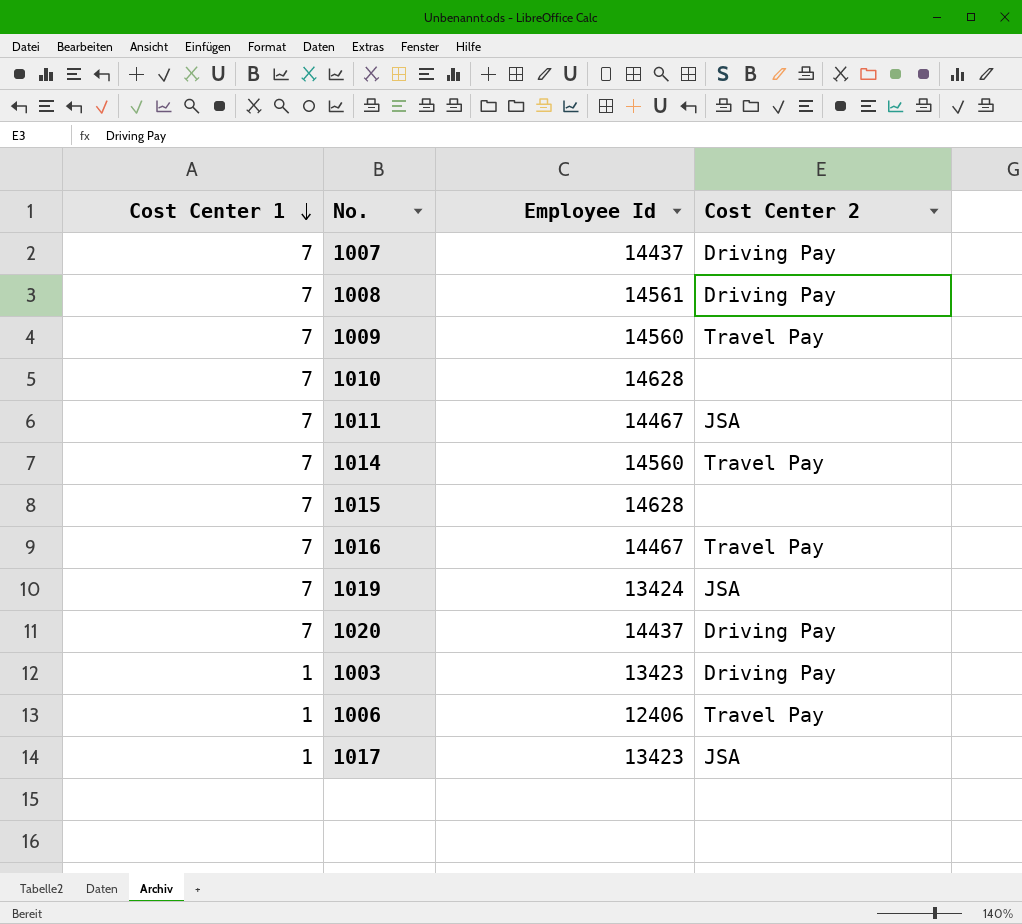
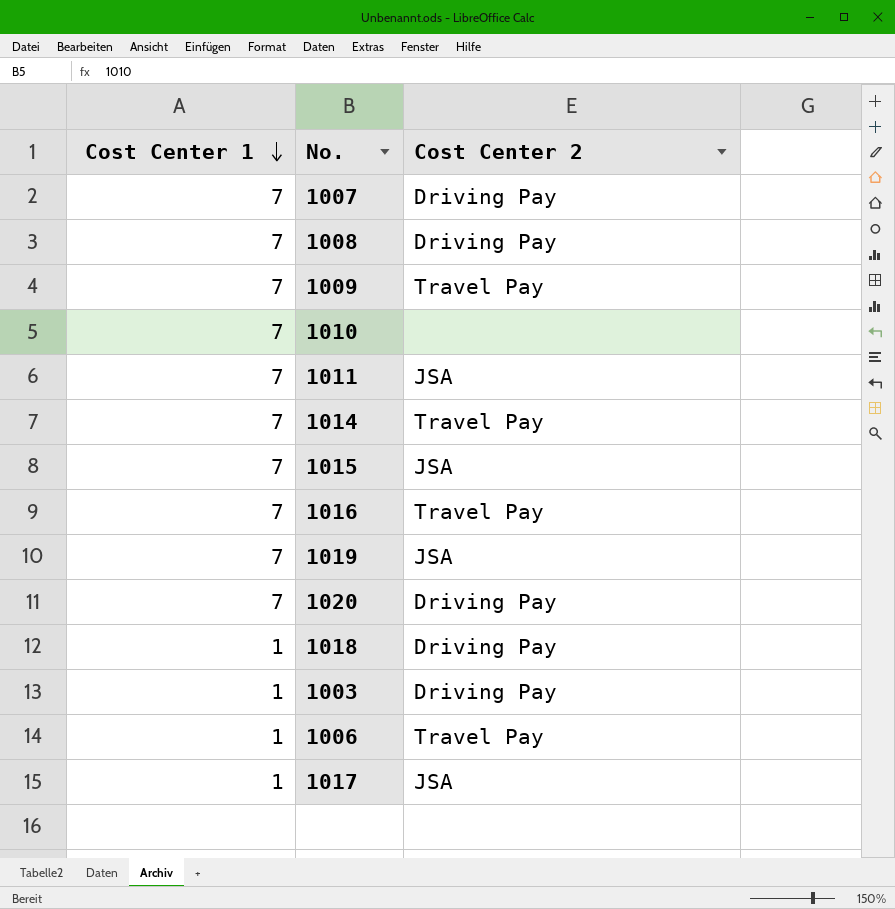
column Employee Id | position: 3 -> none
1015 | Cost Center 2: none -> JSA
row 1018: none -> 1 | Driving Pay

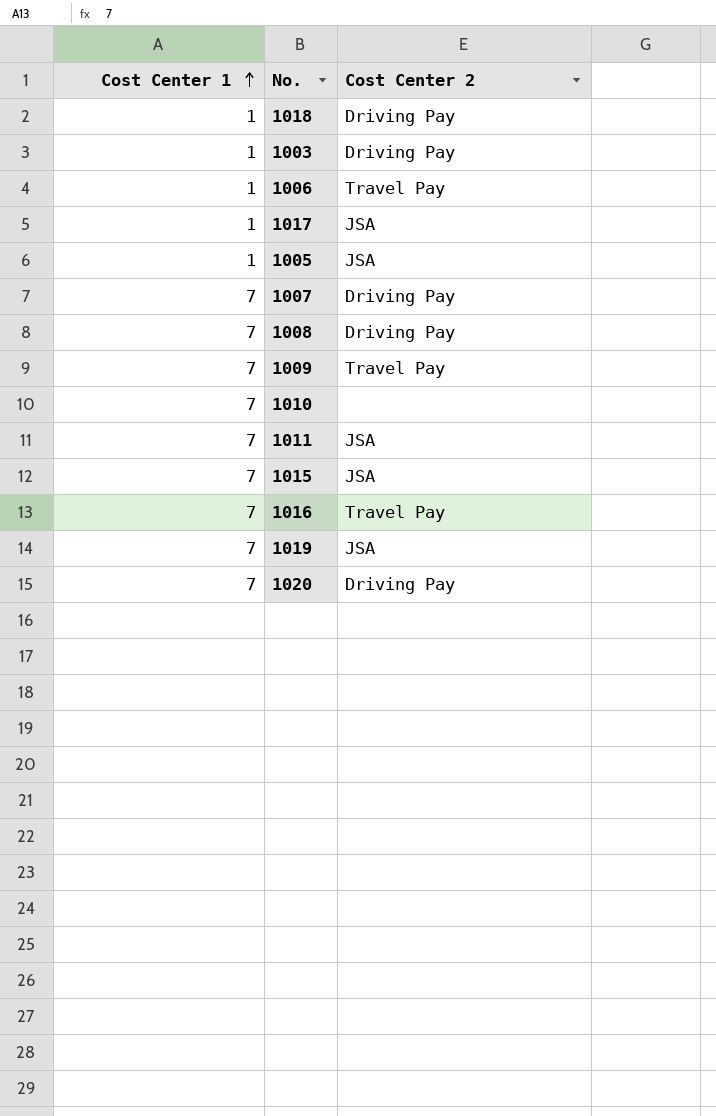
row order: Cost Center 1 descending -> Cost Center 1 ascending
row 1014: 7 | Travel Pay -> none
row 1005: none -> 1 | JSA

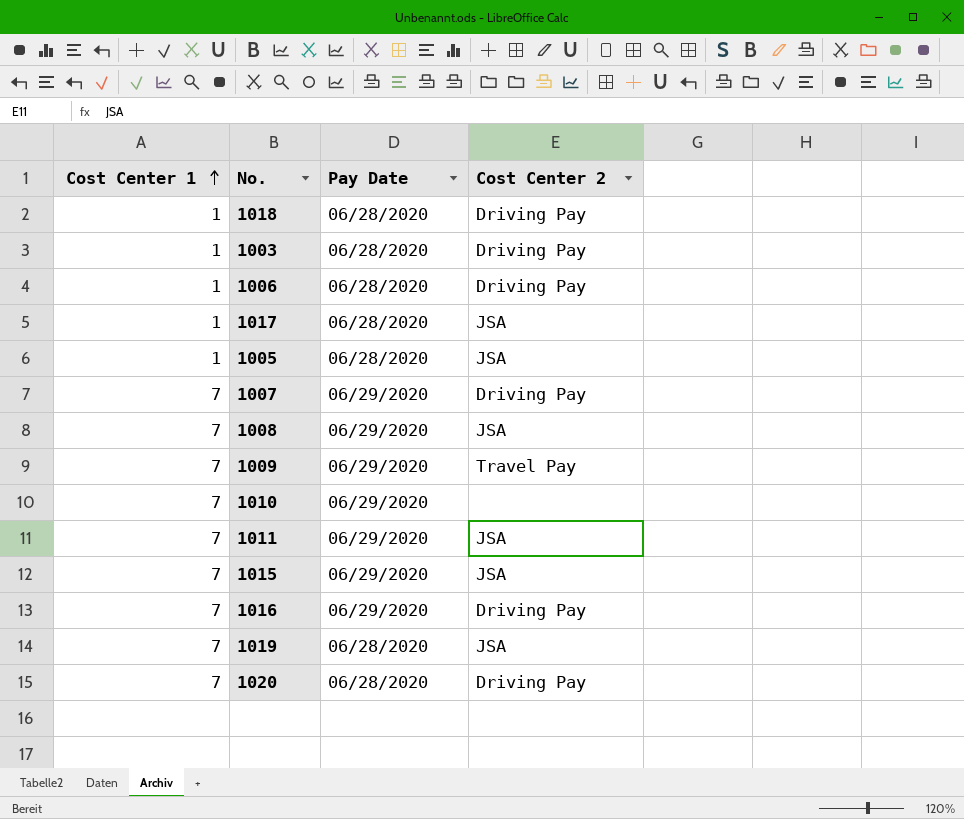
column Pay Date | position: none -> 3
1006 | Cost Center 2: Travel Pay -> Driving Pay
1008 | Cost Center 2: Driving Pay -> JSA
1016 | Cost Center 2: Travel Pay -> Driving Pay

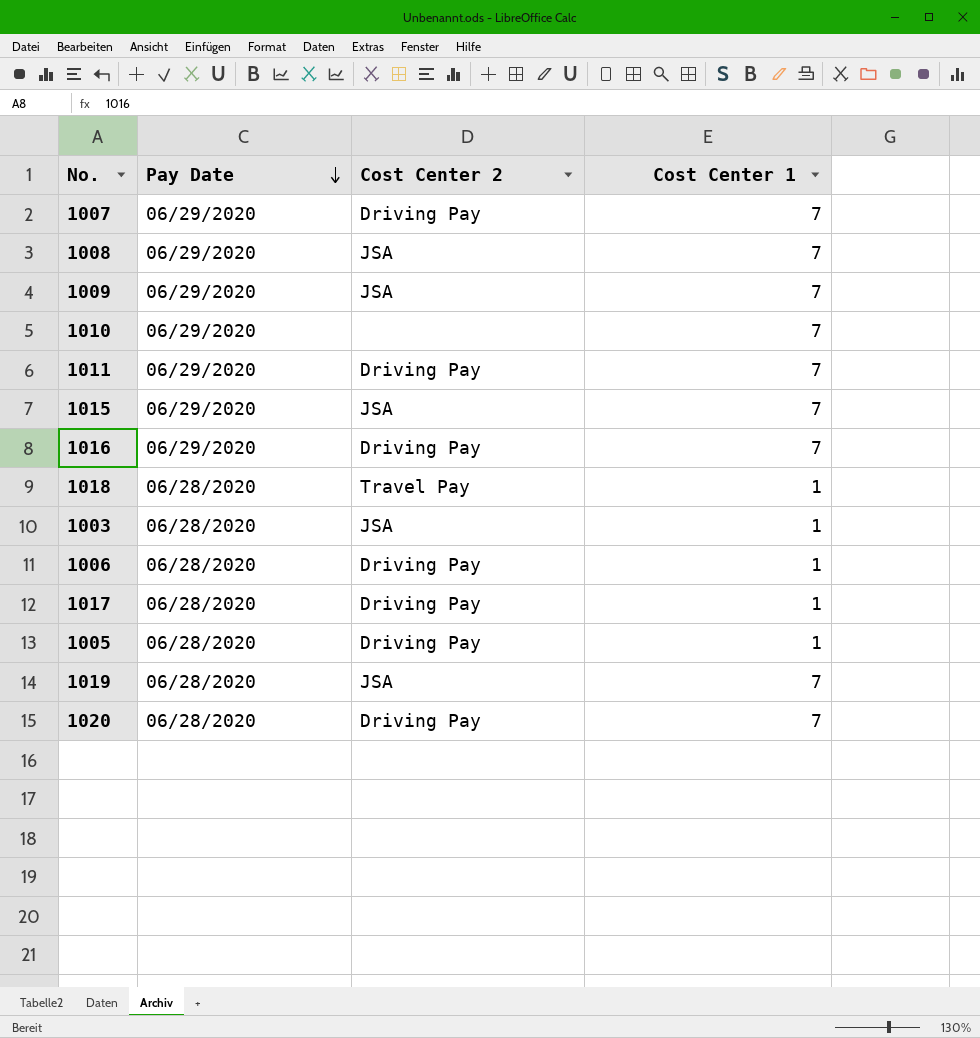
row order: Cost Center 1 ascending -> Pay Date descending
column Cost Center 1 | position: 1 -> 4
1009 | Cost Center 2: Travel Pay -> JSA
1011 | Cost Center 2: JSA -> Driving Pay
1018 | Cost Center 2: Driving Pay -> Travel Pay
1003 | Cost Center 2: Driving Pay -> JSA
1017 | Cost Center 2: JSA -> Driving Pay
1005 | Cost Center 2: JSA -> Driving Pay

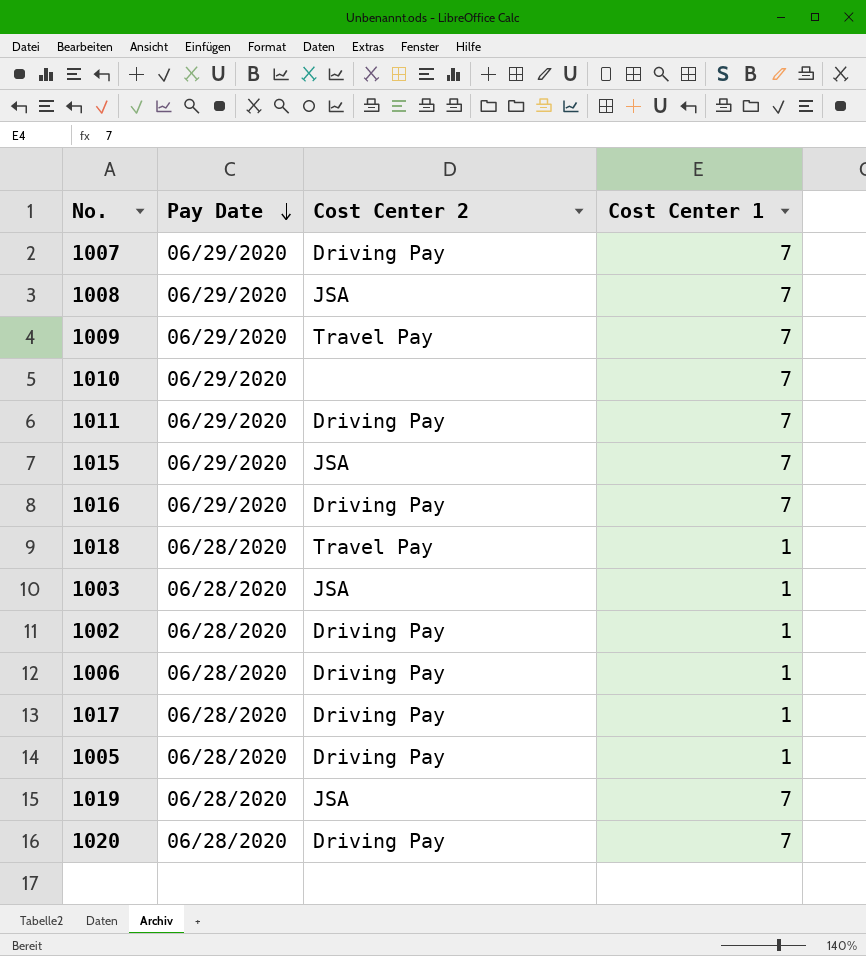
1009 | Cost Center 2: JSA -> Travel Pay
row 1002: none -> 06/28/2020 | Driving Pay | 1

